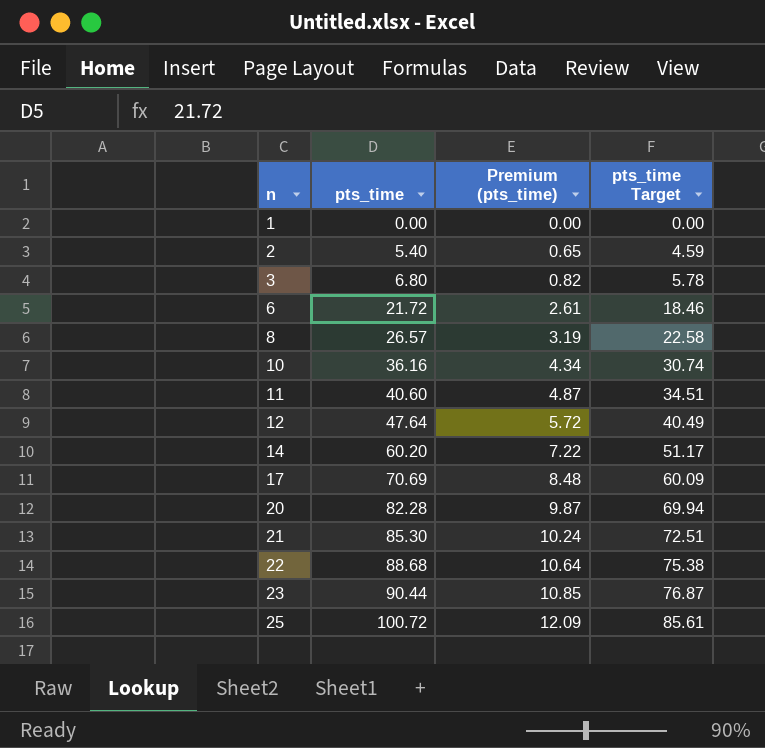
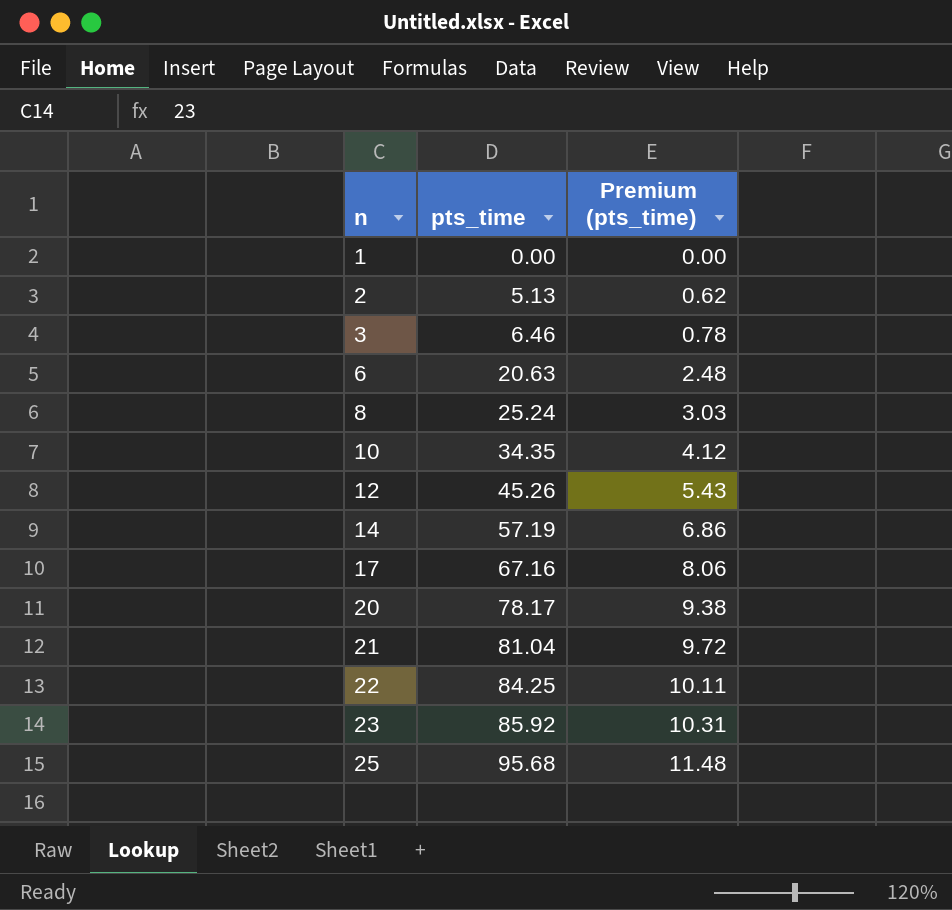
column pts_time Target | formula: [pts_time] * 0.85 -> none
row 11: 40.60 | 4.87 | 34.51 -> none
2 | pts_time: 5.40 -> 5.13
2 | Premium (pts_time): 0.65 -> 0.62
3 | pts_time: 6.80 -> 6.46
3 | Premium (pts_time): 0.82 -> 0.78
6 | pts_time: 21.72 -> 20.63
6 | Premium (pts_time): 2.61 -> 2.48
8 | pts_time: 26.57 -> 25.24
8 | Premium (pts_time): 3.19 -> 3.03
10 | pts_time: 36.16 -> 34.35
10 | Premium (pts_time): 4.34 -> 4.12
12 | pts_time: 47.64 -> 45.26
12 | Premium (pts_time): 5.72 -> 5.43
14 | pts_time: 60.20 -> 57.19
14 | Premium (pts_time): 7.22 -> 6.86
17 | pts_time: 70.69 -> 67.16
17 | Premium (pts_time): 8.48 -> 8.06
20 | pts_time: 82.28 -> 78.17
20 | Premium (pts_time): 9.87 -> 9.38
21 | pts_time: 85.30 -> 81.04
21 | Premium (pts_time): 10.24 -> 9.72
22 | pts_time: 88.68 -> 84.25
22 | Premium (pts_time): 10.64 -> 10.11
23 | pts_time: 90.44 -> 85.92
23 | Premium (pts_time): 10.85 -> 10.31
25 | pts_time: 100.72 -> 95.68
25 | Premium (pts_time): 12.09 -> 11.48

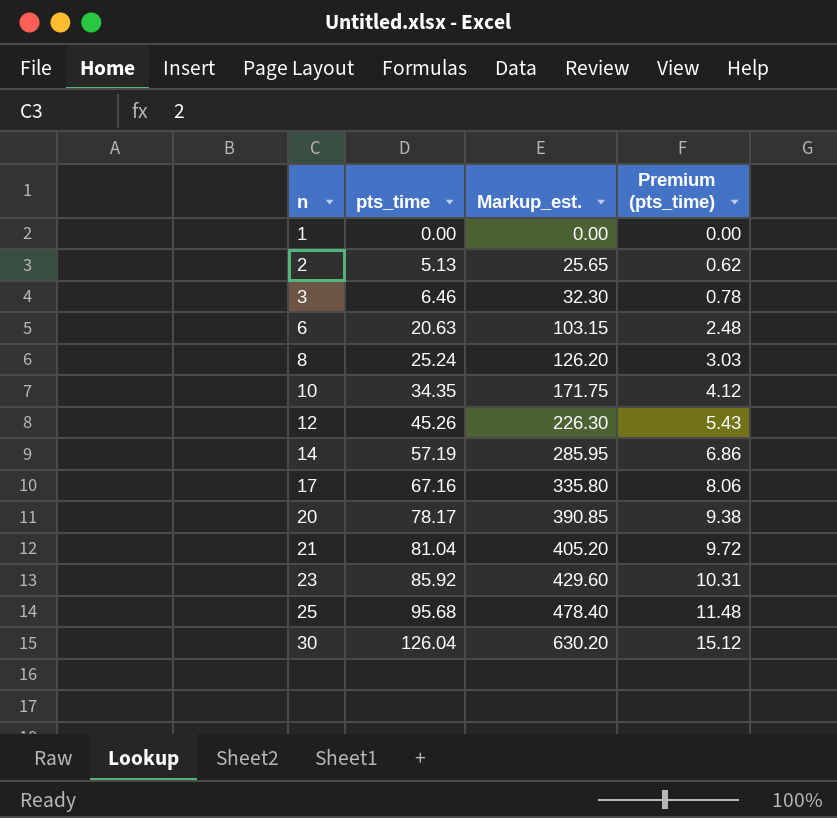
column Markup_est. | formula: none -> [pts_time] * 5
row 22: 84.25 | 10.11 -> none
row 30: none -> 126.04 | 630.20 | 15.12

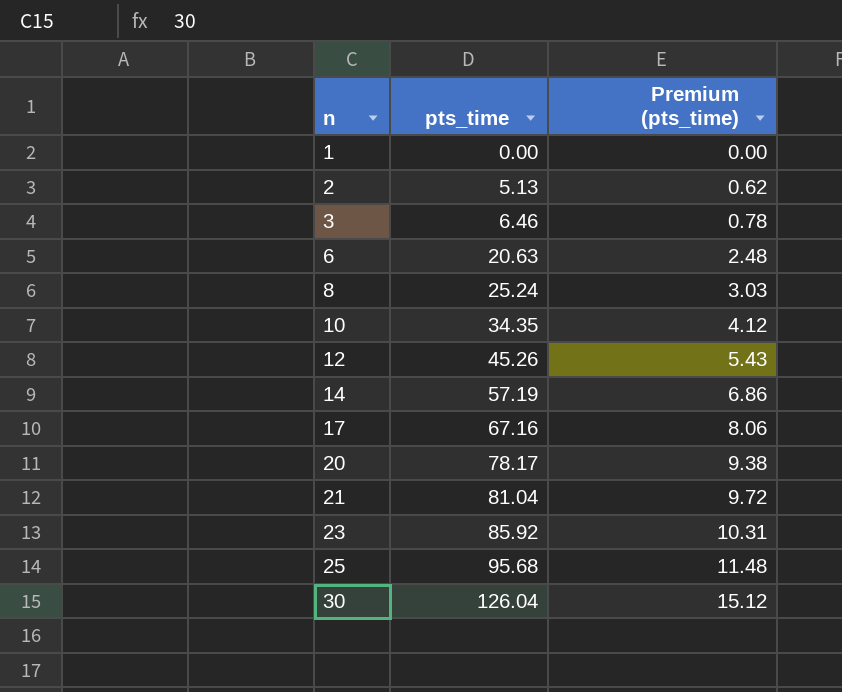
column Markup_est. | formula: [pts_time] * 5 -> none

